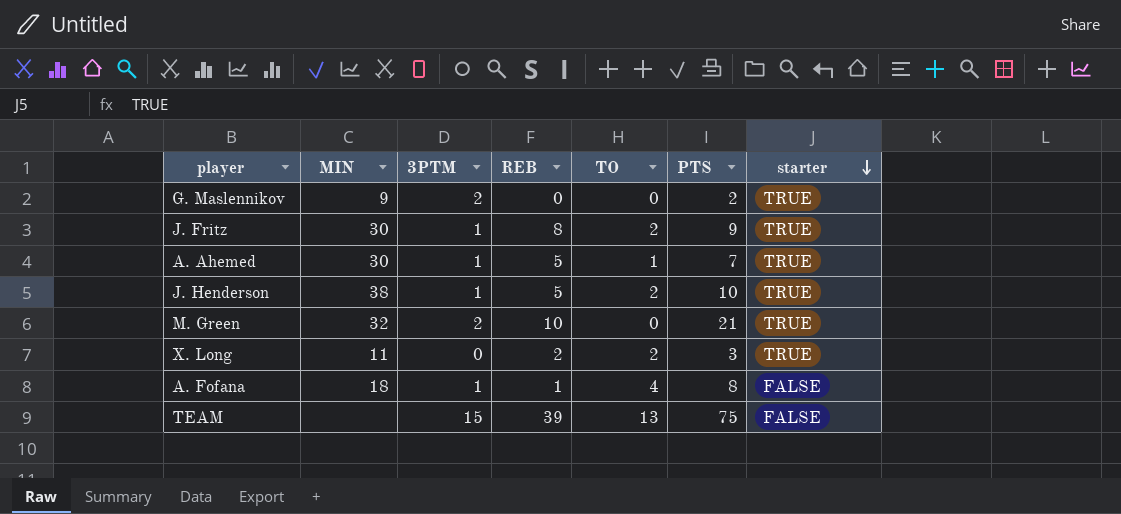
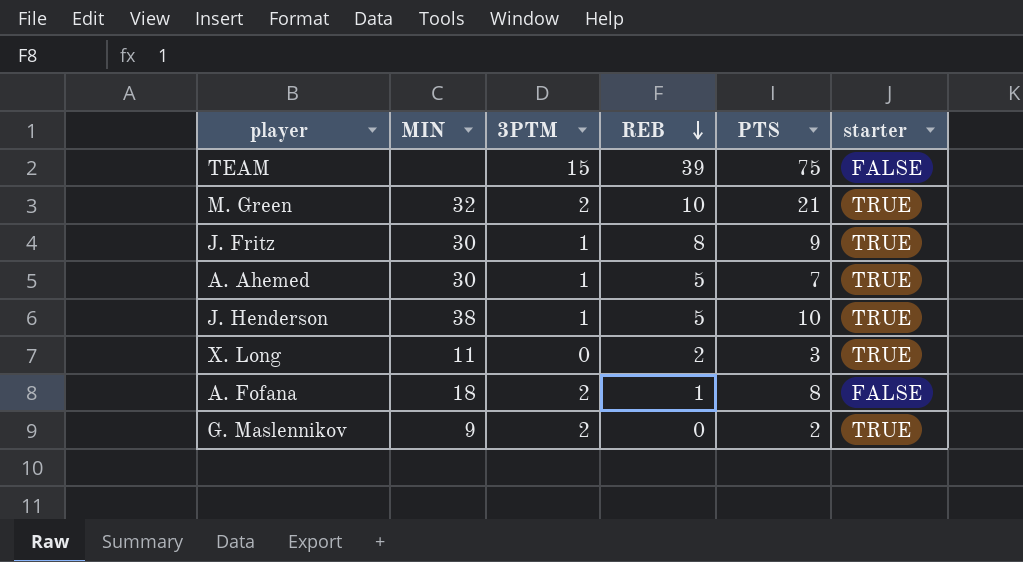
row order: starter descending -> REB descending
column TO | position: 5 -> none
A. Fofana | 3PTM: 1 -> 2

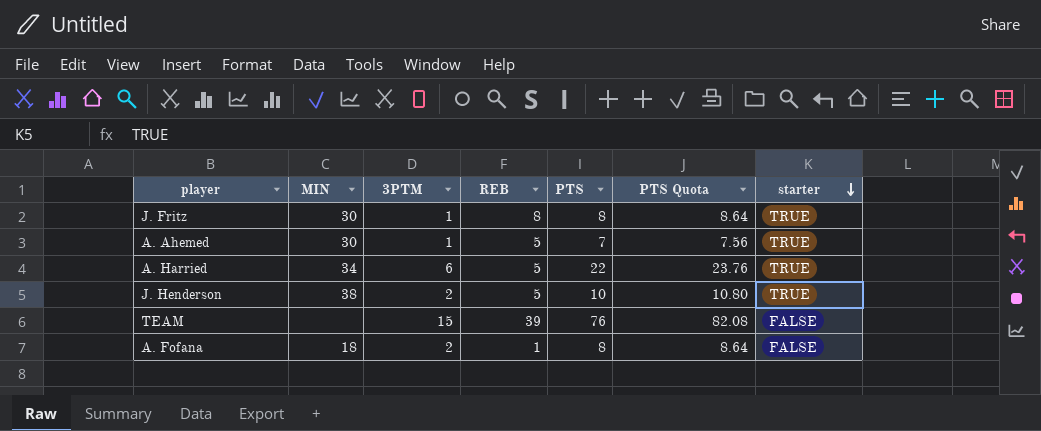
row order: REB descending -> starter descending
column PTS Quota | formula: none -> [PTS] * 1.08
row M. Green: 32 | 2 | 10 | 21 | TRUE -> none
row X. Long: 11 | 0 | 2 | 3 | TRUE -> none
row G. Maslennikov: 9 | 2 | 0 | 2 | TRUE -> none
J. Fritz | PTS: 9 -> 8
row A. Harried: none -> 34 | 6 | 5 | 22 | 23.76 | TRUE
J. Henderson | 3PTM: 1 -> 2
TEAM | PTS: 75 -> 76

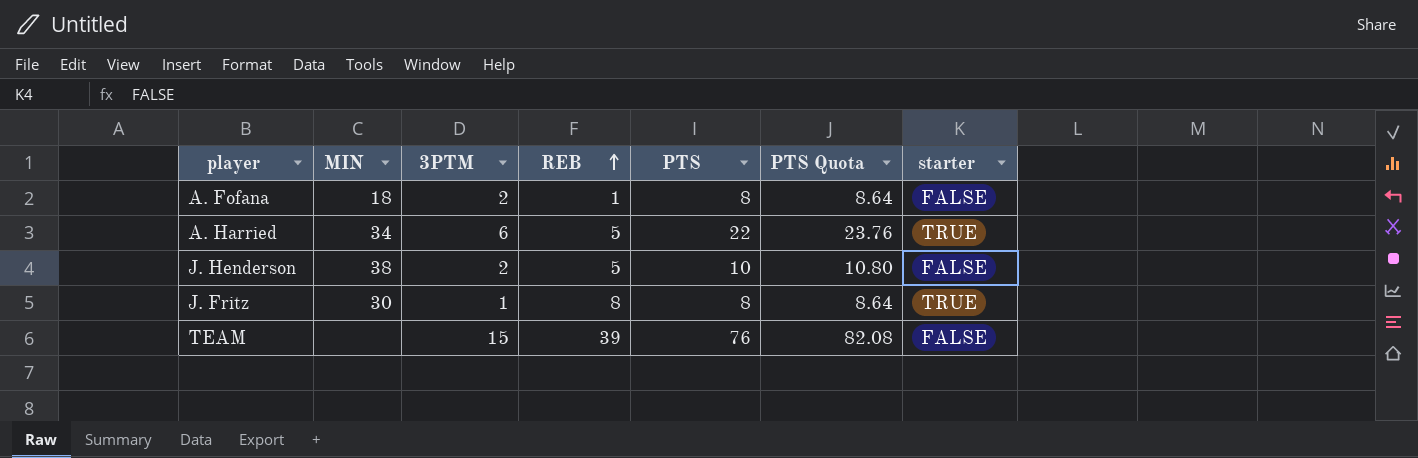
row order: starter descending -> REB ascending
row A. Ahemed: 30 | 1 | 5 | 7 | 7.56 | TRUE -> none
J. Henderson | starter: TRUE -> FALSE

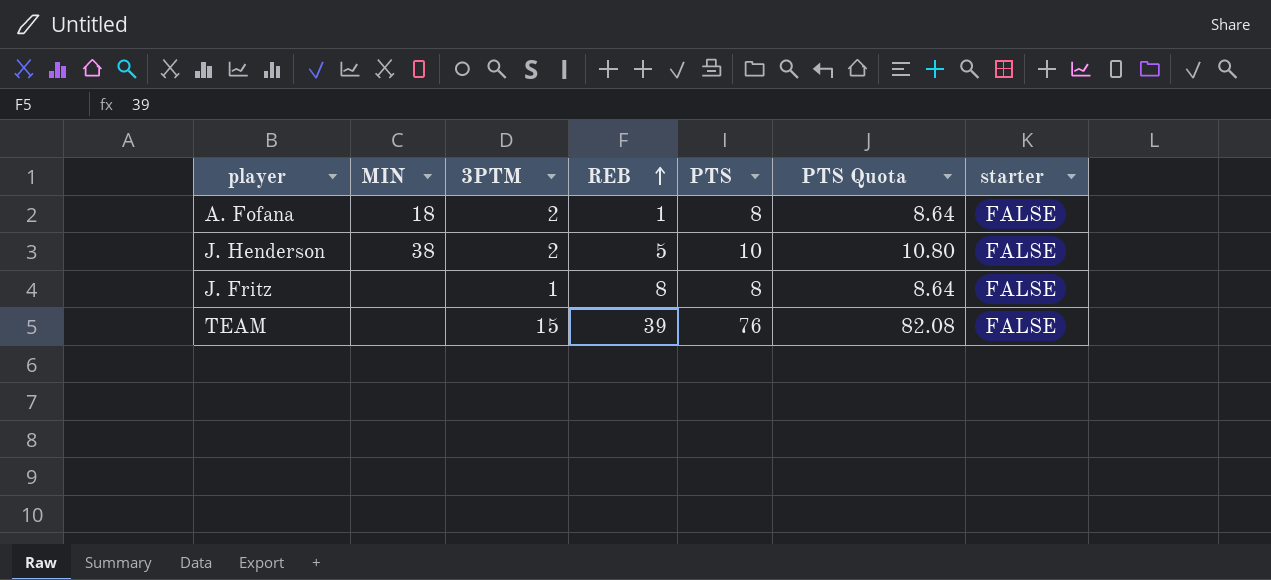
row A. Harried: 34 | 6 | 5 | 22 | 23.76 | TRUE -> none
J. Fritz | MIN: 30 -> none
J. Fritz | starter: TRUE -> FALSE

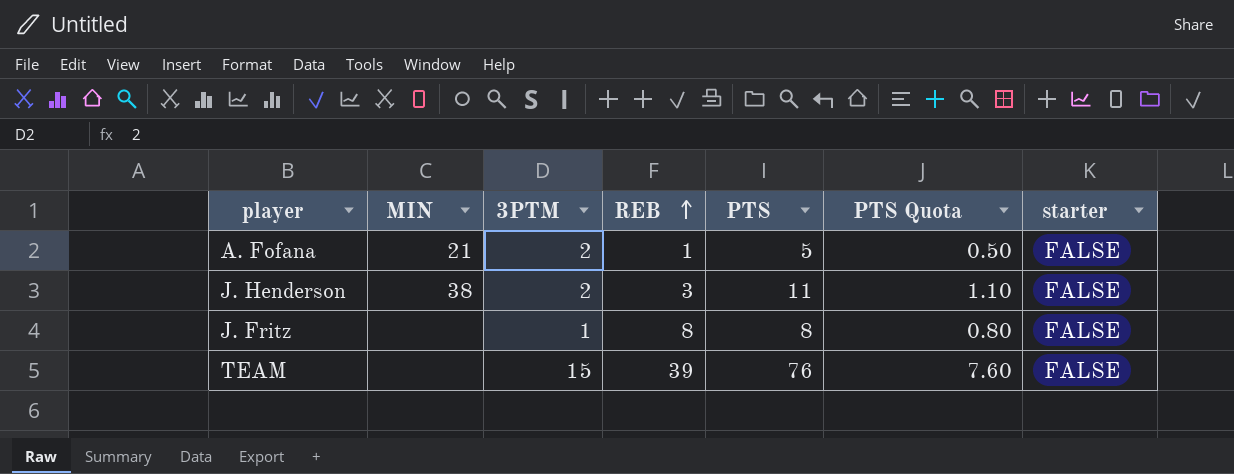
column PTS Quota | formula: [PTS] * 1.08 -> [PTS] * 0.1
A. Fofana | MIN: 18 -> 21
A. Fofana | PTS: 8 -> 5
J. Henderson | REB: 5 -> 3
J. Henderson | PTS: 10 -> 11

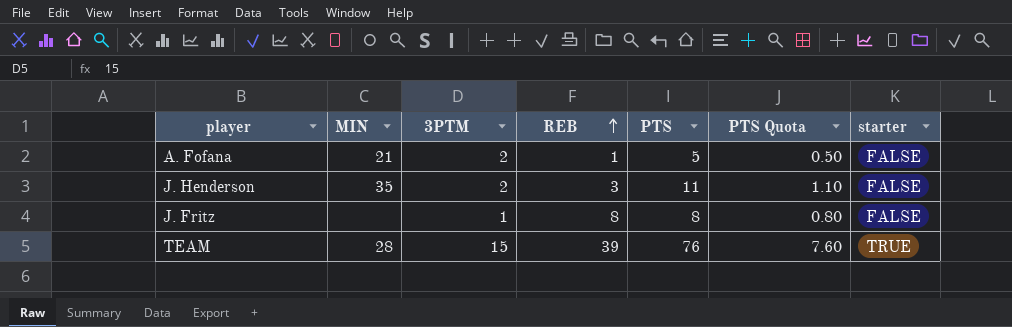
J. Henderson | MIN: 38 -> 35
TEAM | MIN: none -> 28
TEAM | starter: FALSE -> TRUE

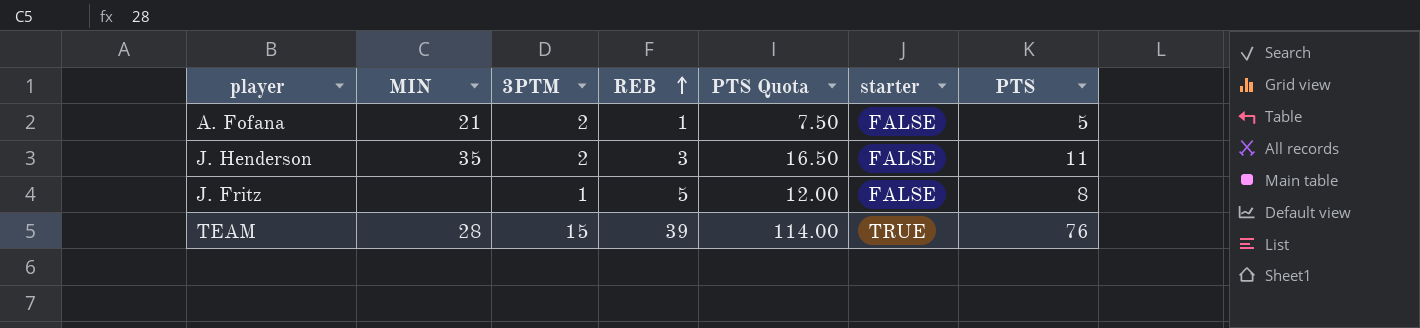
column PTS Quota | formula: [PTS] * 0.1 -> [PTS] * 1.5
column PTS | position: 5 -> 7
J. Fritz | REB: 8 -> 5

